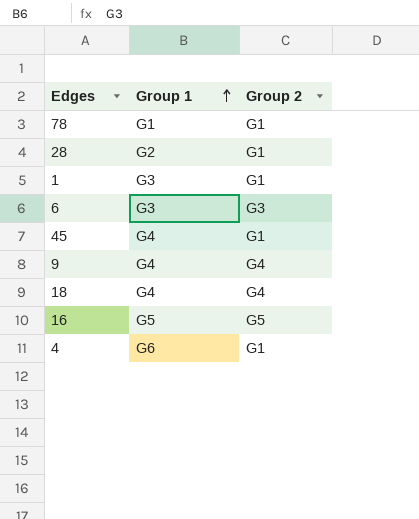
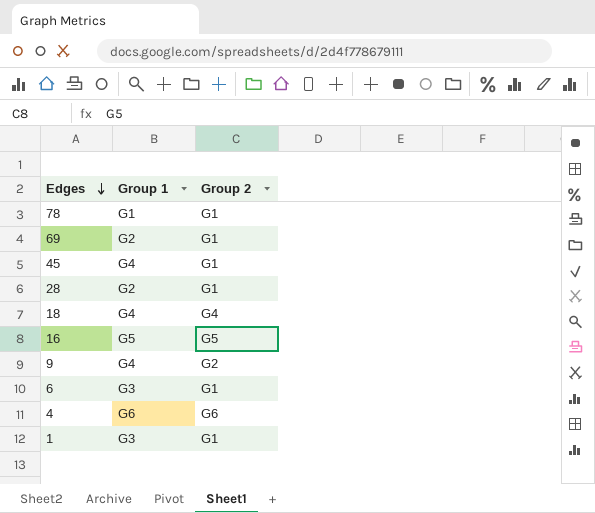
row order: Group 1 ascending -> Edges descending
row 69: none -> G2 | G1
9 | Group 2: G4 -> G2
6 | Group 2: G3 -> G1
4 | Group 2: G1 -> G6

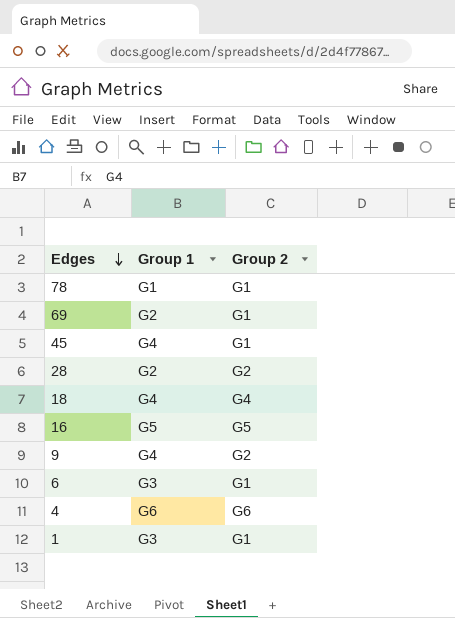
28 | Group 2: G1 -> G2

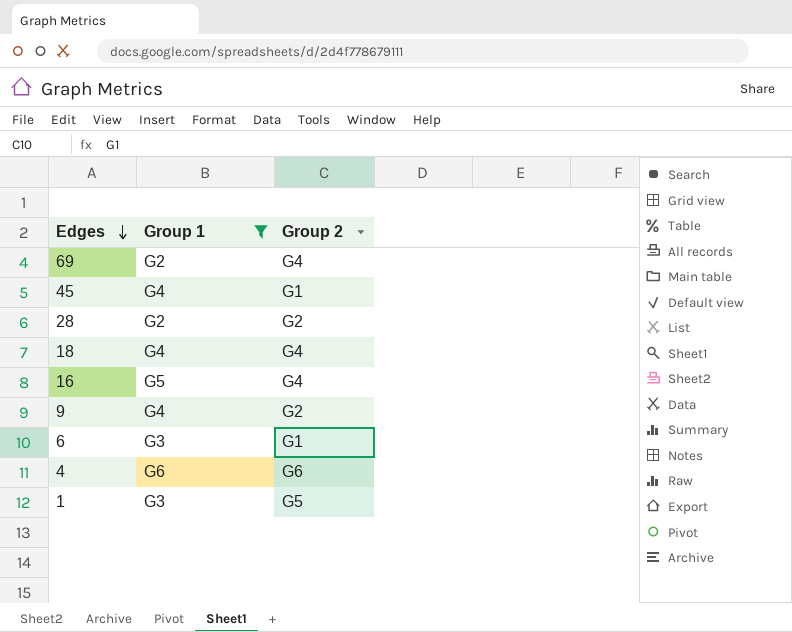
filter: none -> Group 1 != G1
69 | Group 2: G1 -> G4
16 | Group 2: G5 -> G4
1 | Group 2: G1 -> G5

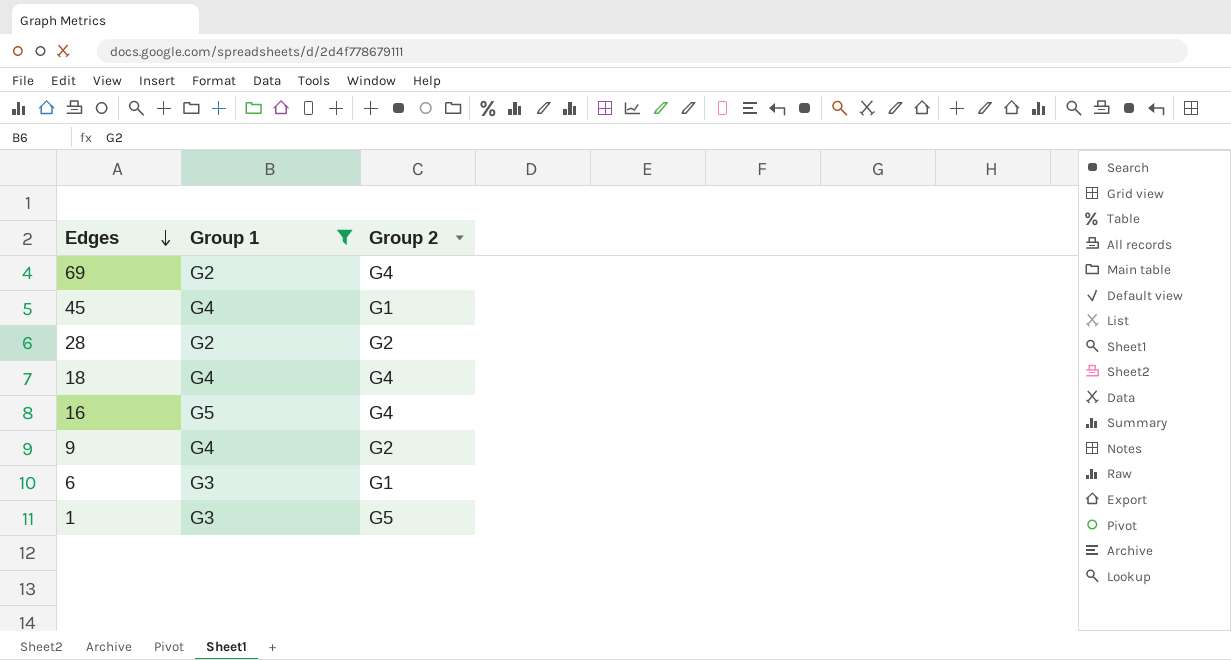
row 4: G6 | G6 -> none

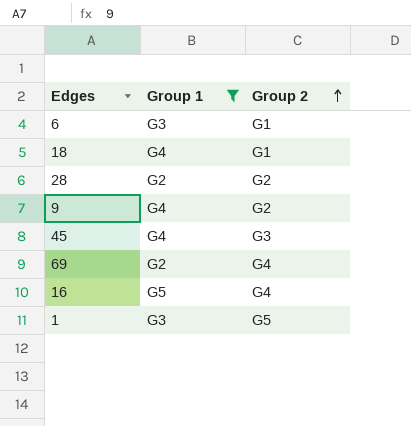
row order: Edges descending -> Group 2 ascending
18 | Group 2: G4 -> G1
45 | Group 2: G1 -> G3

